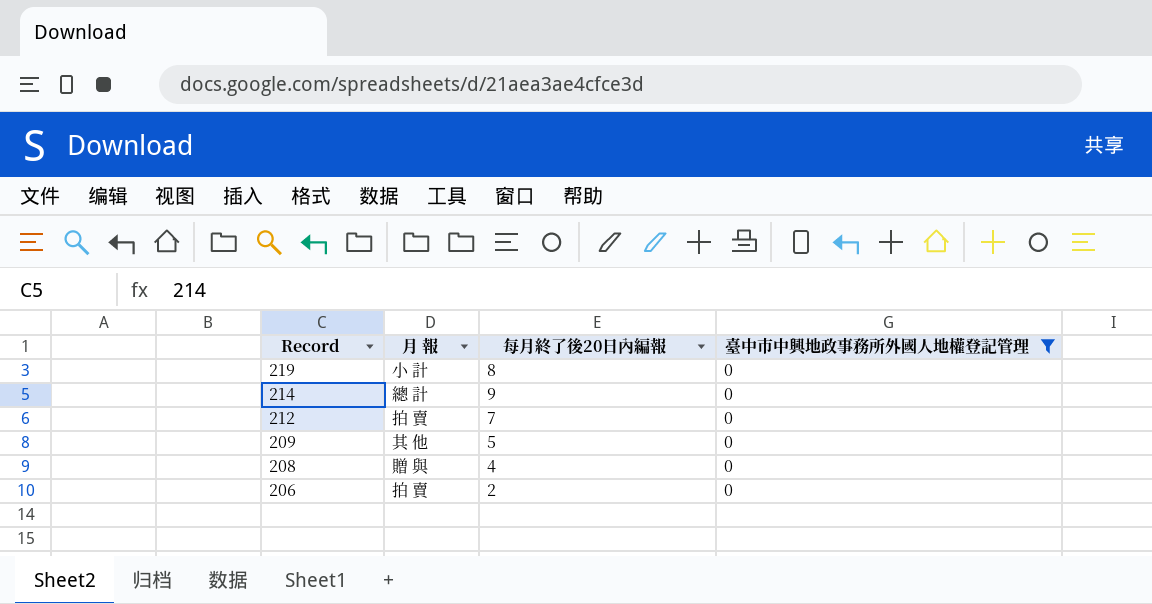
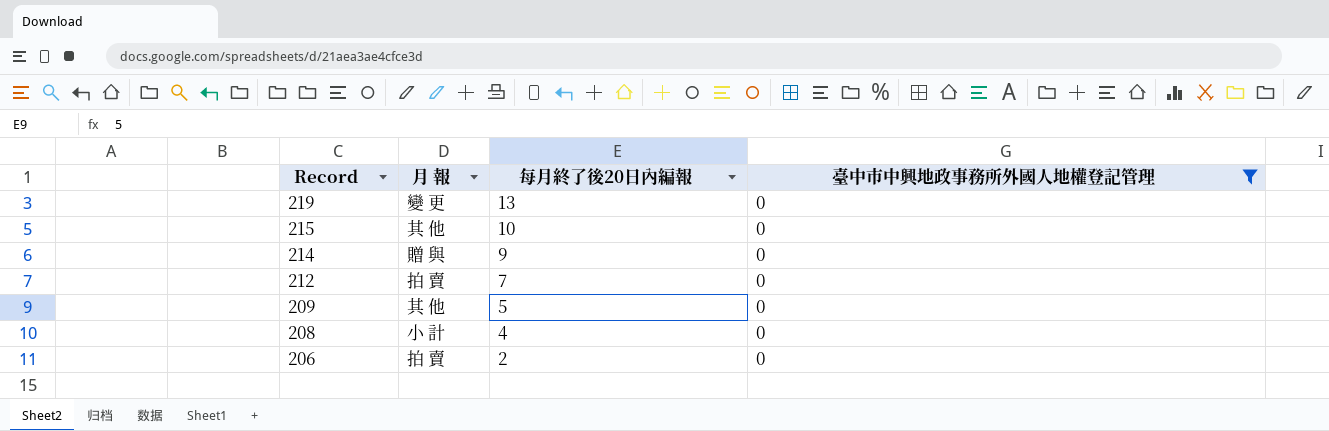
219 | 月 報: 小 計 -> 變 更
219 | 每月終了後20日內編報: 8 -> 13
row 215: none -> 其 他 | 10 | 0
214 | 月 報: 總 計 -> 贈 與
208 | 月 報: 贈 與 -> 小 計

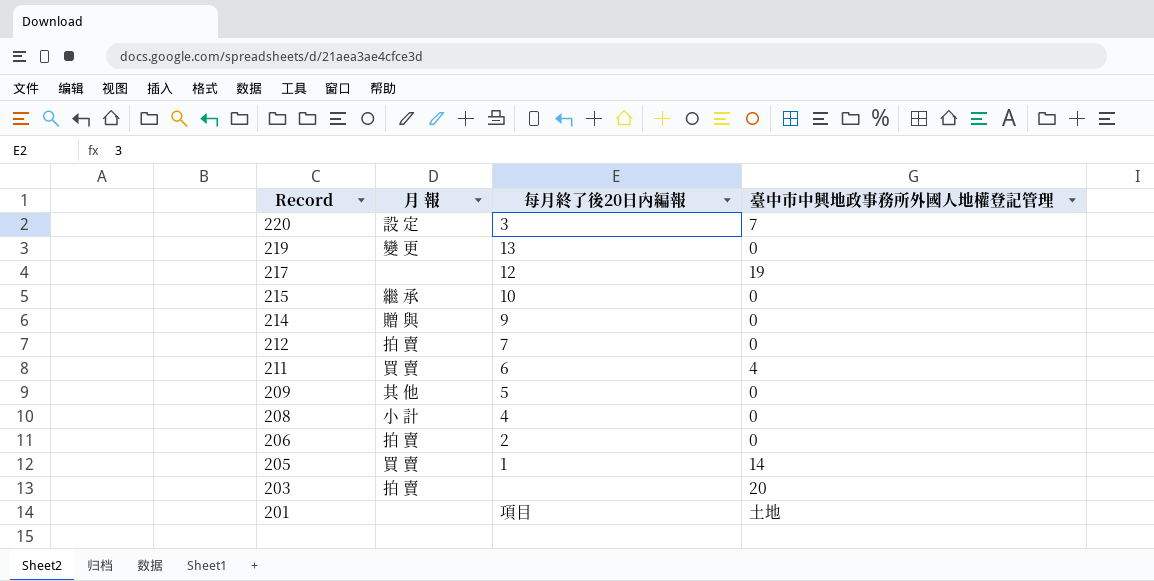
filter: 臺中市中興地政事務所外國人地權登記管理 = 0 -> none
215 | 月 報: 其 他 -> 繼 承

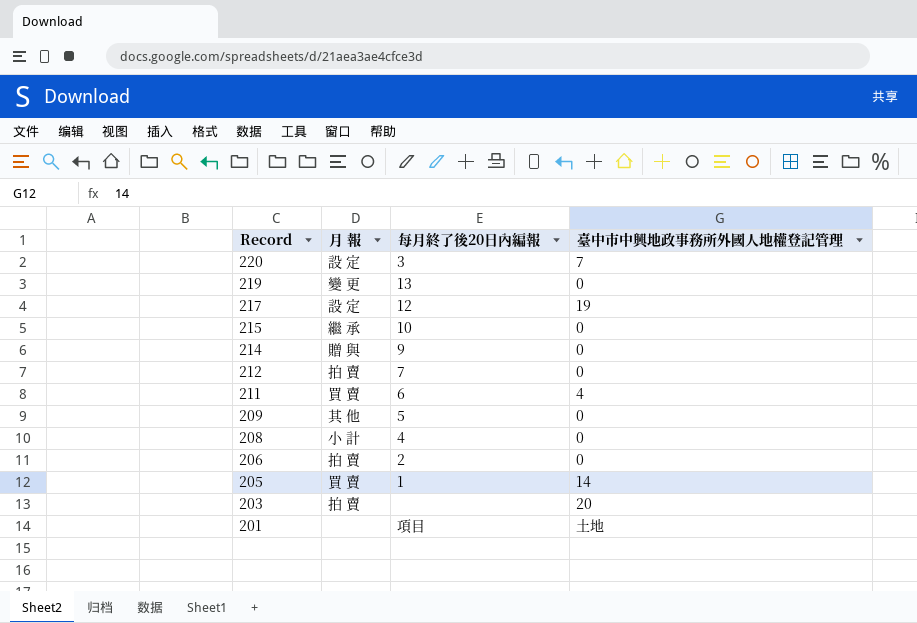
217 | 月 報: none -> 設 定

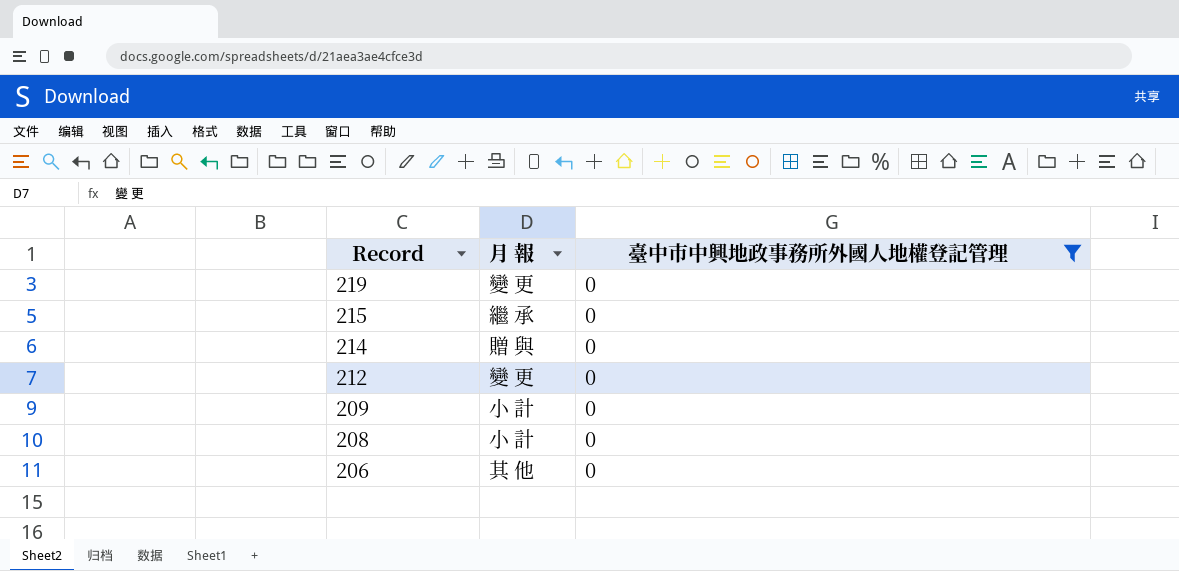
filter: none -> 臺中市中興地政事務所外國人地權登記管理 = 0
column 每月終了後20日內編報 | position: 3 -> none
212 | 月 報: 拍 賣 -> 變 更
209 | 月 報: 其 他 -> 小 計
206 | 月 報: 拍 賣 -> 其 他

